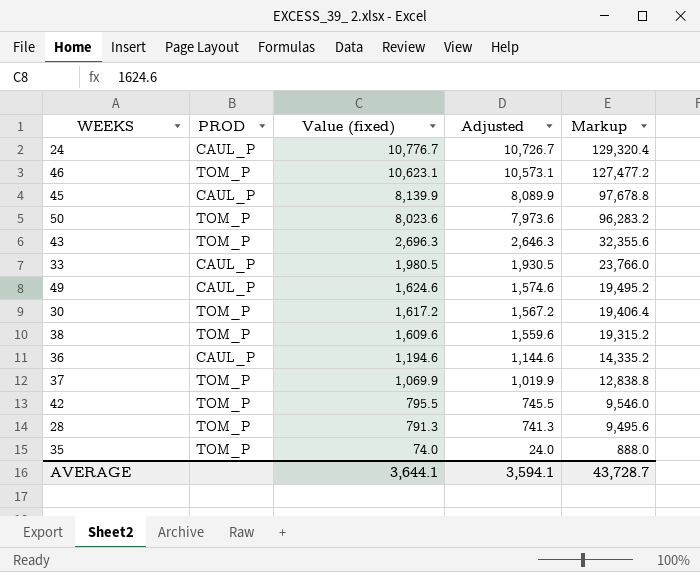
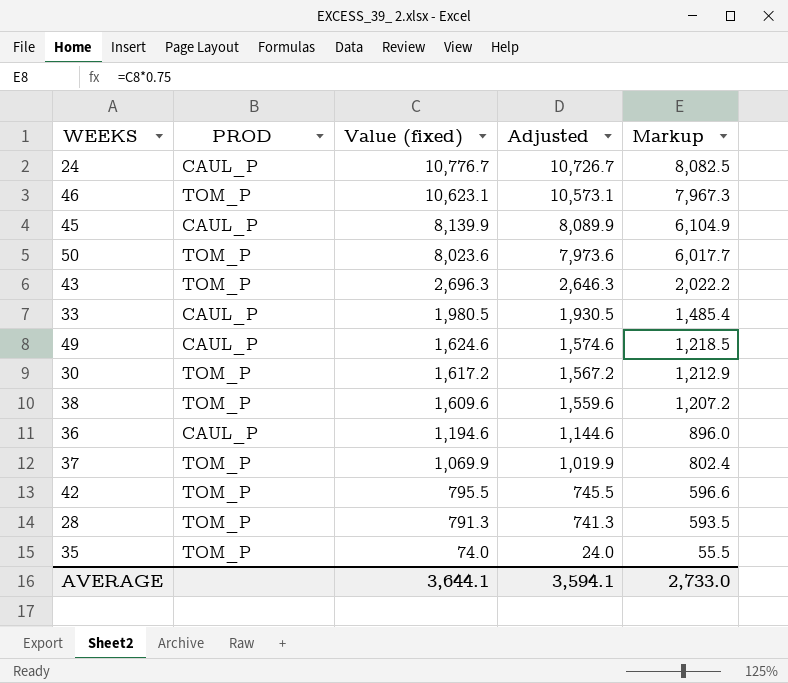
column Markup | formula: [Value (fixed)] * 12 -> [Value (fixed)] * 0.75
AVERAGE | Markup: 43,728.7 -> 2,733.0

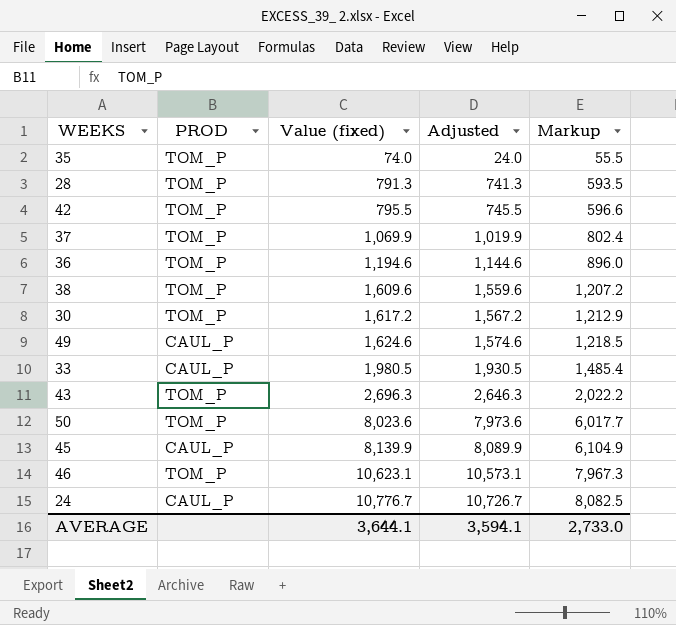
row order: Value (fixed) descending -> Value (fixed) ascending
36 | PROD: CAUL_P -> TOM_P

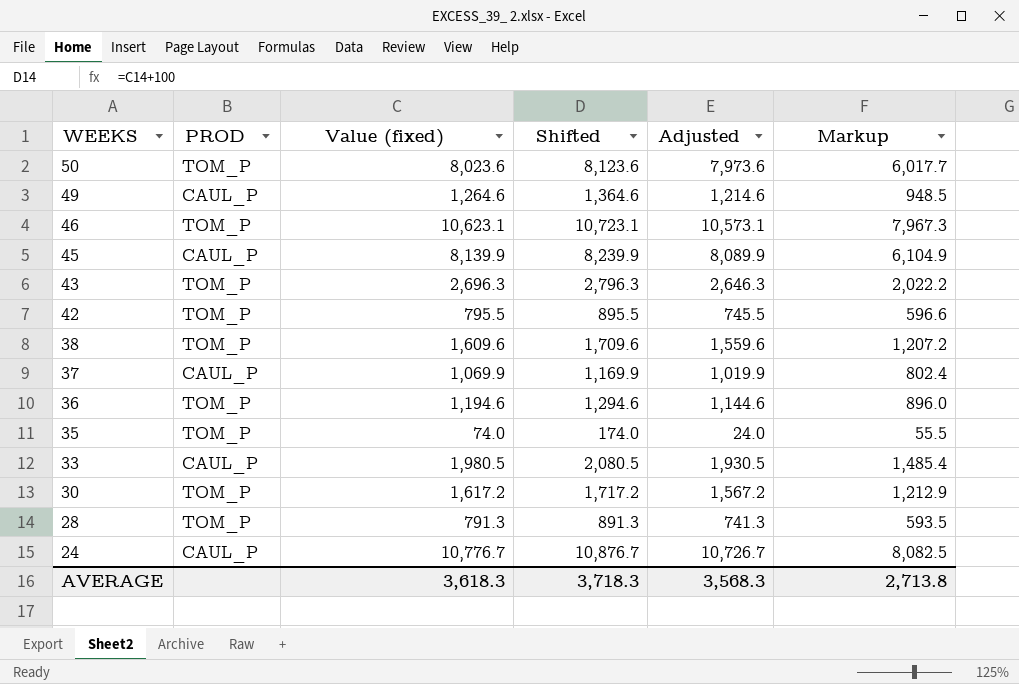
row order: Value (fixed) ascending -> WEEKS descending
column Shifted | formula: none -> [Value (fixed)] + 100
49 | Value (fixed): 1,624.6 -> 1,264.6
49 | Adjusted: 1,574.6 -> 1,214.6
49 | Markup: 1,218.5 -> 948.5
37 | PROD: TOM_P -> CAUL_P
AVERAGE | Value (fixed): 3,644.1 -> 3,618.3
AVERAGE | Adjusted: 3,594.1 -> 3,568.3
AVERAGE | Markup: 2,733.0 -> 2,713.8

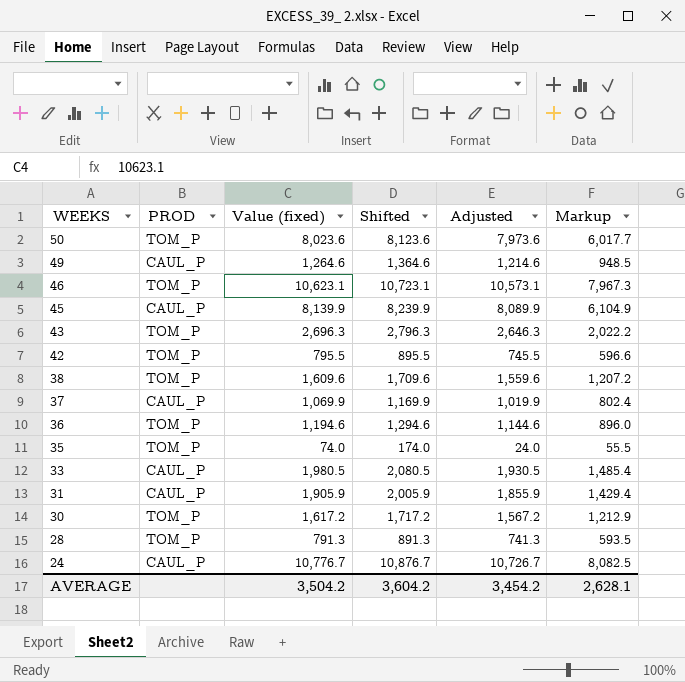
row 31: none -> CAUL_P | 1,905.9 | 2,005.9 | 1,855.9 | 1,429.4
AVERAGE | Value (fixed): 3,618.3 -> 3,504.2
AVERAGE | Shifted: 3,718.3 -> 3,604.2
AVERAGE | Adjusted: 3,568.3 -> 3,454.2
AVERAGE | Markup: 2,713.8 -> 2,628.1

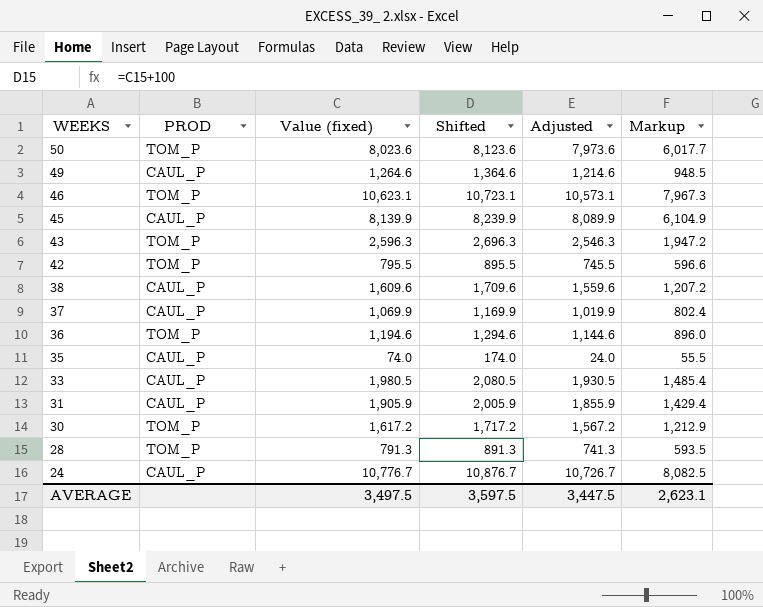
43 | Value (fixed): 2,696.3 -> 2,596.3
43 | Shifted: 2,796.3 -> 2,696.3
43 | Adjusted: 2,646.3 -> 2,546.3
43 | Markup: 2,022.2 -> 1,947.2
38 | PROD: TOM_P -> CAUL_P
35 | PROD: TOM_P -> CAUL_P
AVERAGE | Value (fixed): 3,504.2 -> 3,497.5
AVERAGE | Shifted: 3,604.2 -> 3,597.5
AVERAGE | Adjusted: 3,454.2 -> 3,447.5
AVERAGE | Markup: 2,628.1 -> 2,623.1

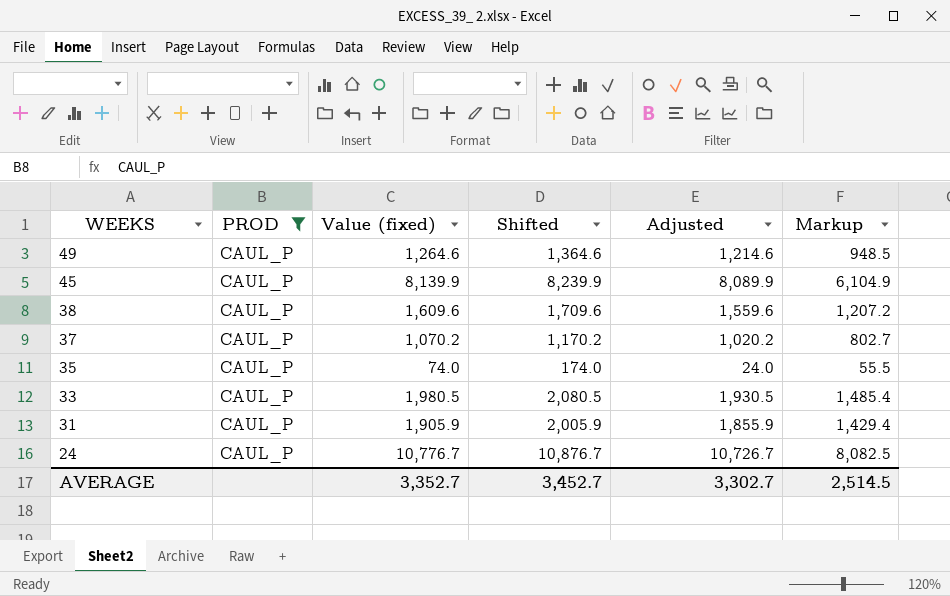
filter: none -> PROD = CAUL_P
37 | Value (fixed): 1,069.9 -> 1,070.2
37 | Shifted: 1,169.9 -> 1,170.2
37 | Adjusted: 1,019.9 -> 1,020.2
37 | Markup: 802.4 -> 802.7
AVERAGE | Value (fixed): 3,497.5 -> 3,352.7
AVERAGE | Shifted: 3,597.5 -> 3,452.7
AVERAGE | Adjusted: 3,447.5 -> 3,302.7
AVERAGE | Markup: 2,623.1 -> 2,514.5

